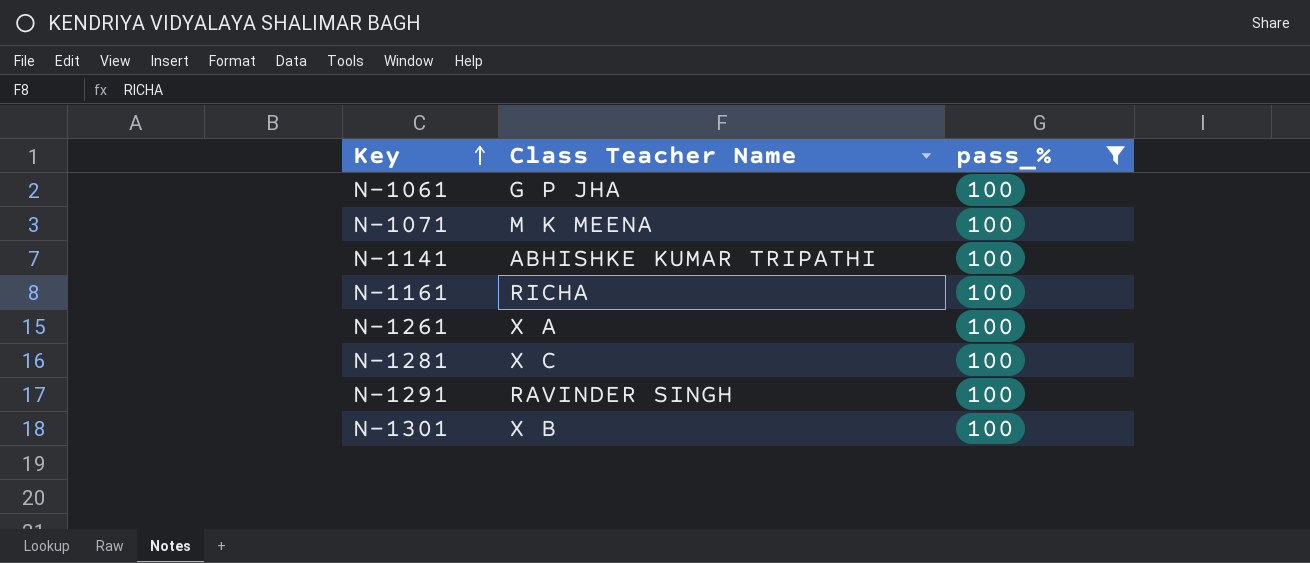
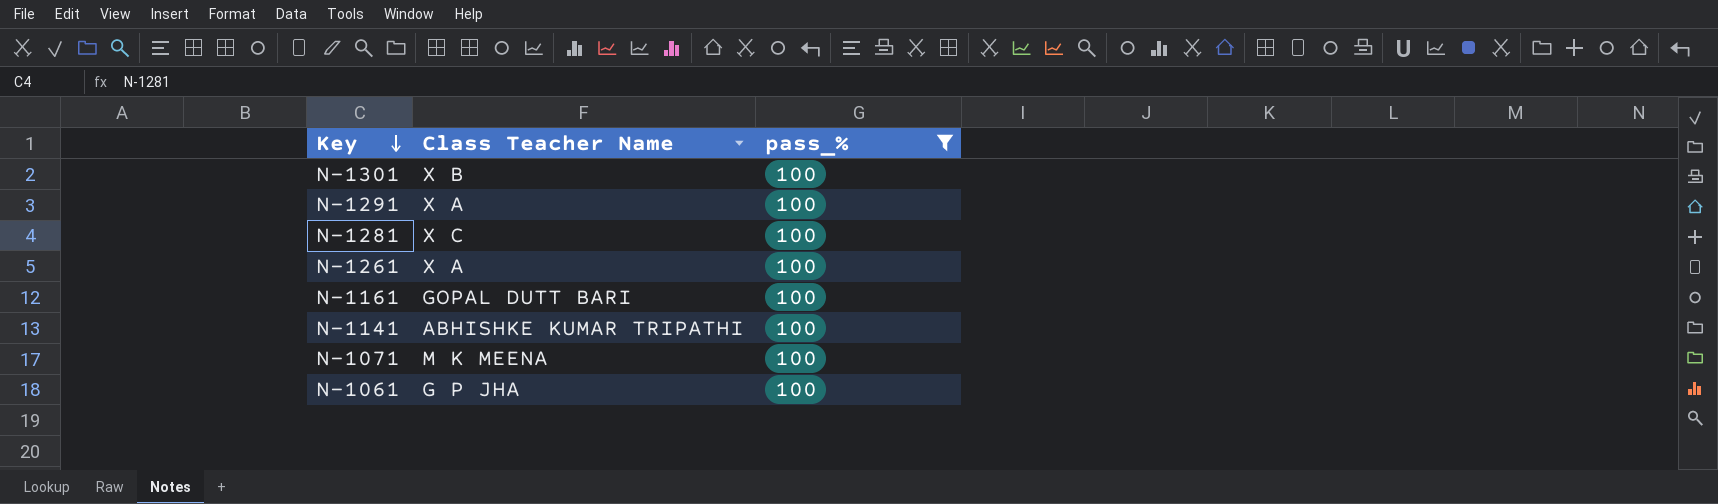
row order: Key ascending -> Key descending
N-1291 | Class Teacher Name: RAVINDER SINGH -> X A
N-1161 | Class Teacher Name: RICHA -> GOPAL DUTT BARI

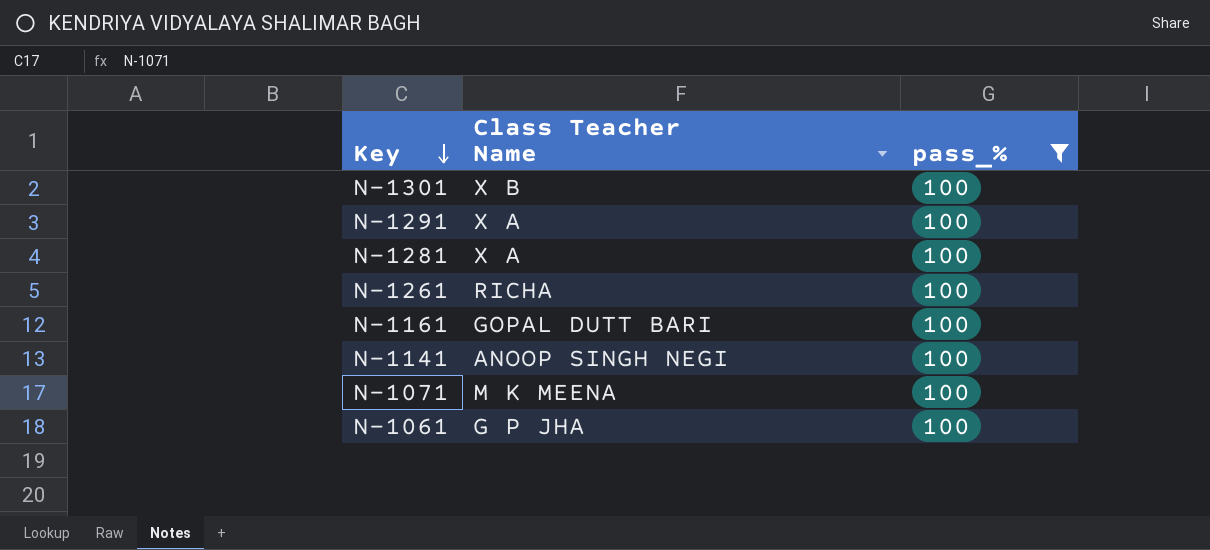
N-1281 | Class Teacher Name: X C -> X A
N-1261 | Class Teacher Name: X A -> RICHA
N-1141 | Class Teacher Name: ABHISHKE KUMAR TRIPATHI -> ANOOP SINGH NEGI

